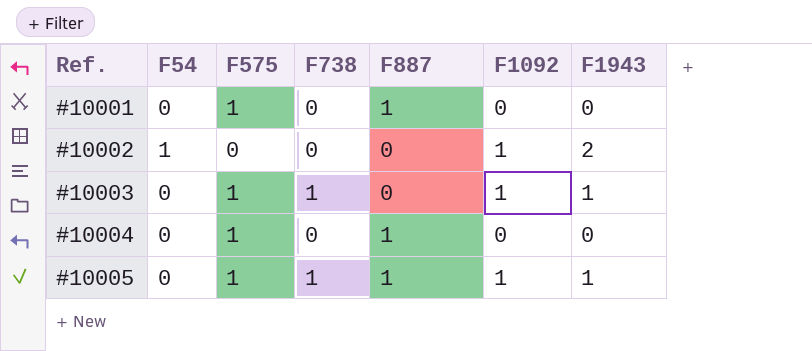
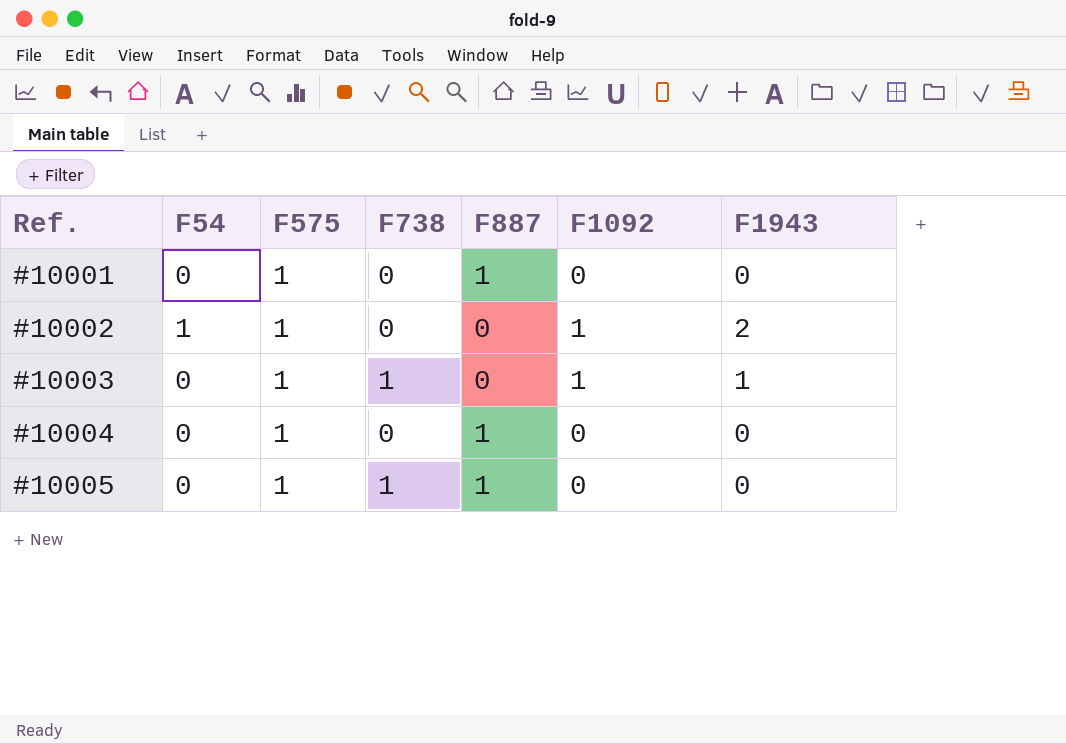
#10002 | F575: 0 -> 1
#10005 | F1092: 1 -> 0
#10005 | F1943: 1 -> 0

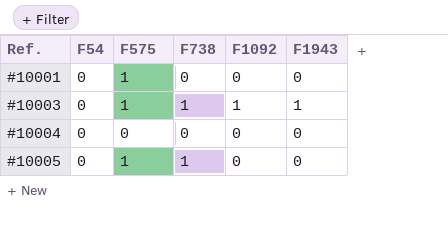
column F887 | position: 5 -> none
row #10002: 1 | 1 | 0 | 0 | 1 | 2 -> none
#10004 | F575: 1 -> 0

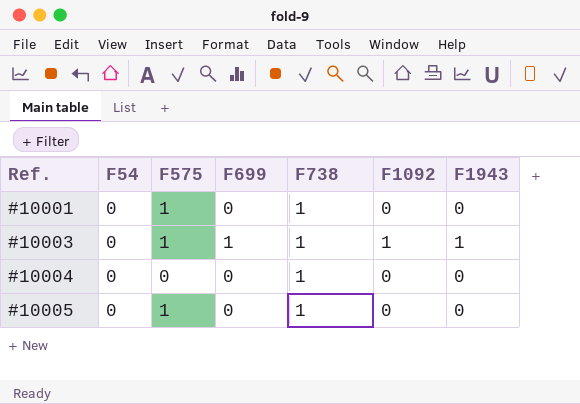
column F699 | position: none -> 4
#10001 | F738: 0 -> 1
#10004 | F738: 0 -> 1

